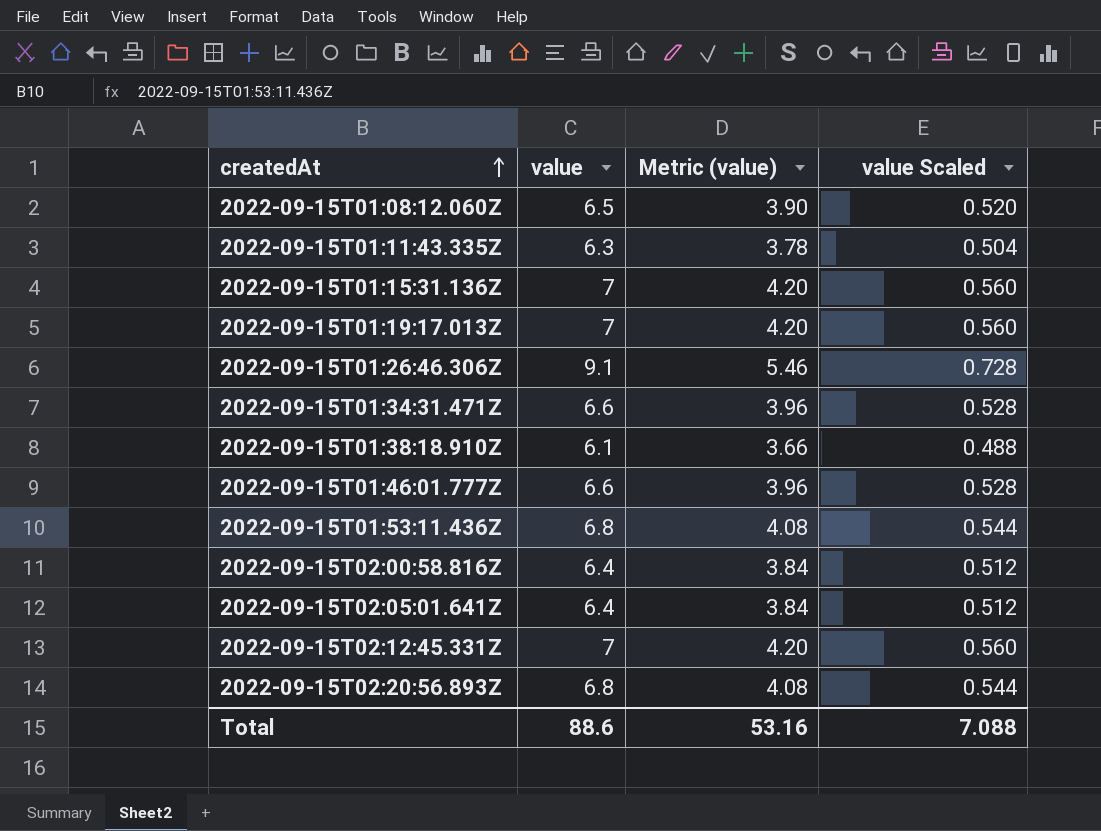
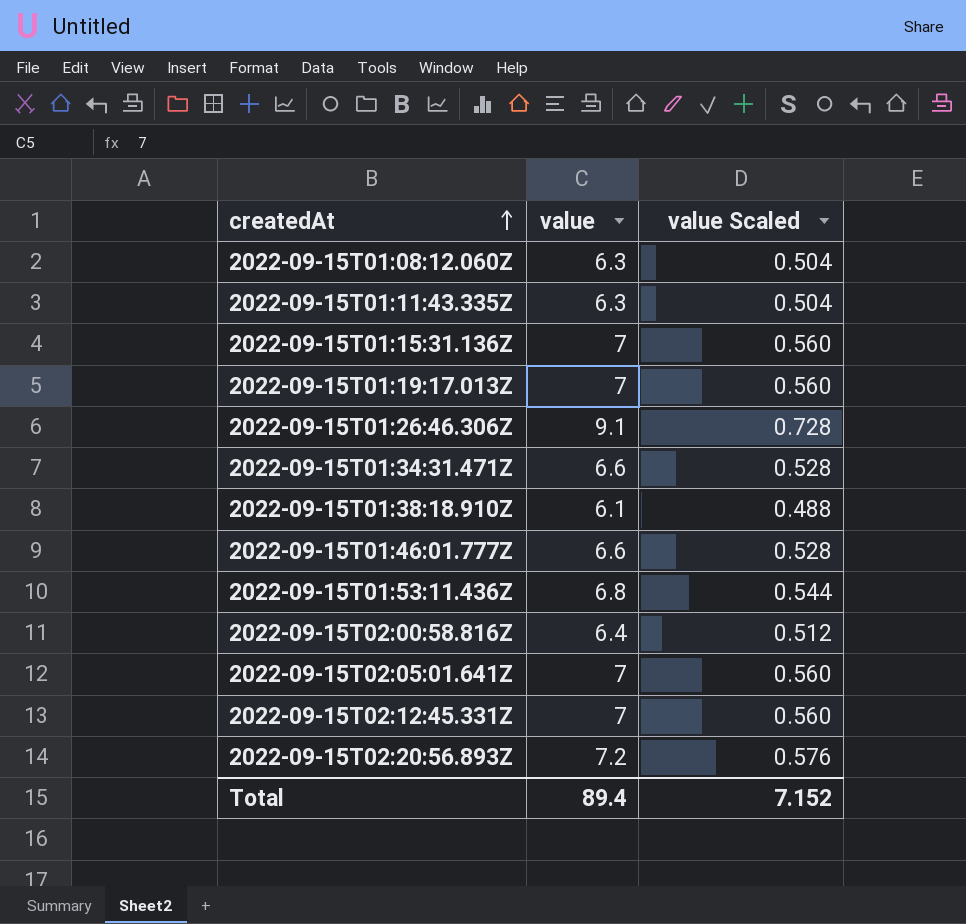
column Metric (value) | formula: [value] * 0.6 -> none
2022-09-15T01:08:12.060Z | value: 6.5 -> 6.3
2022-09-15T01:08:12.060Z | value Scaled: 0.520 -> 0.504
2022-09-15T02:05:01.641Z | value: 6.4 -> 7
2022-09-15T02:05:01.641Z | value Scaled: 0.512 -> 0.560
2022-09-15T02:20:56.893Z | value: 6.8 -> 7.2
2022-09-15T02:20:56.893Z | value Scaled: 0.544 -> 0.576
Total | value: 88.6 -> 89.4
Total | value Scaled: 7.088 -> 7.152

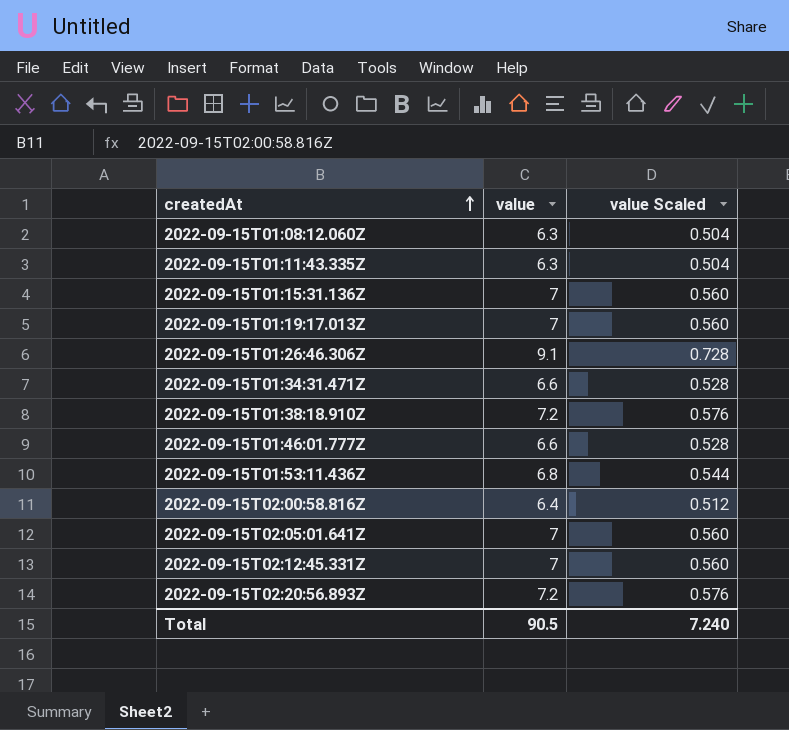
2022-09-15T01:38:18.910Z | value: 6.1 -> 7.2
2022-09-15T01:38:18.910Z | value Scaled: 0.488 -> 0.576
Total | value: 89.4 -> 90.5
Total | value Scaled: 7.152 -> 7.240

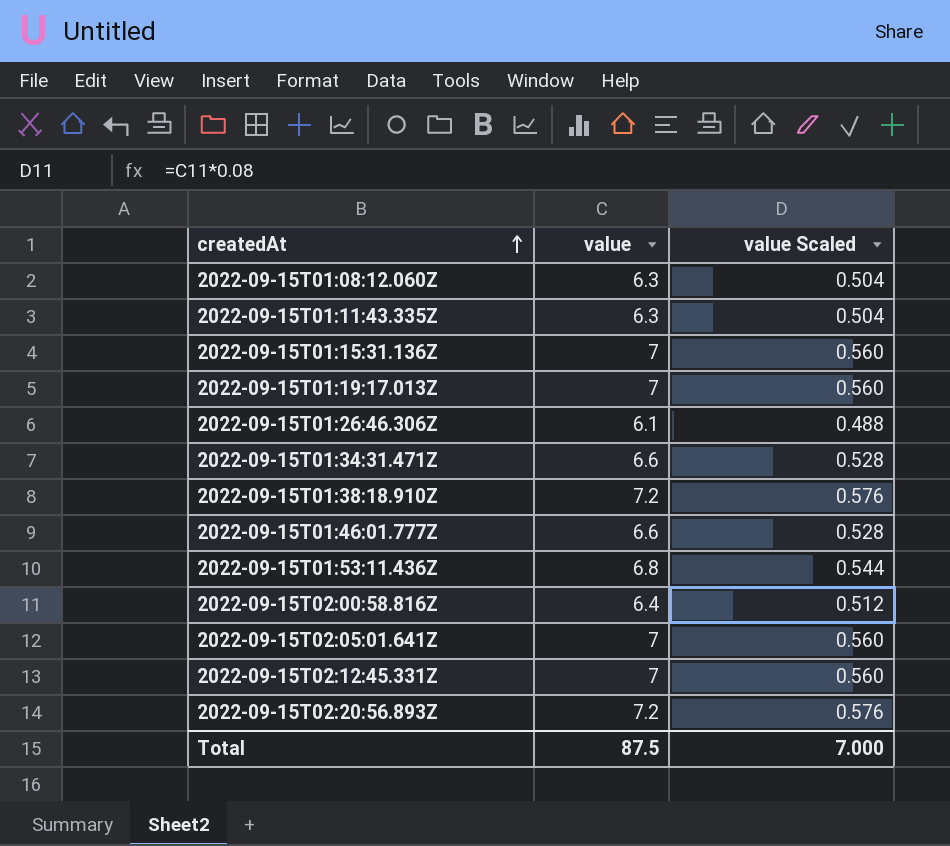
2022-09-15T01:26:46.306Z | value: 9.1 -> 6.1
2022-09-15T01:26:46.306Z | value Scaled: 0.728 -> 0.488
Total | value: 90.5 -> 87.5
Total | value Scaled: 7.240 -> 7.000

